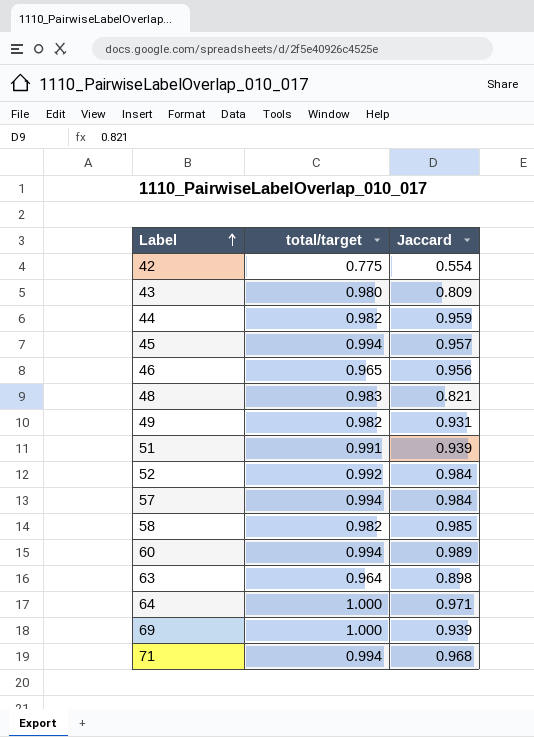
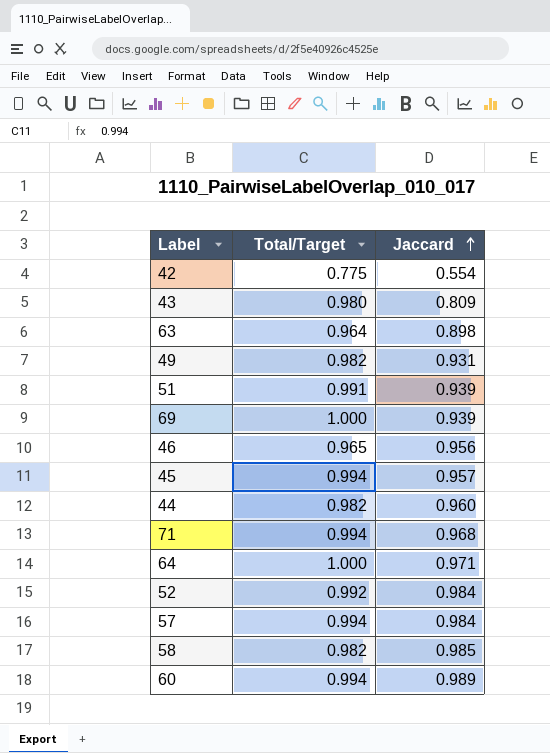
row order: Label ascending -> Jaccard ascending
column name: total/target -> Total/Target
row 48: 0.983 | 0.821 -> none
44 | Jaccard: 0.959 -> 0.960

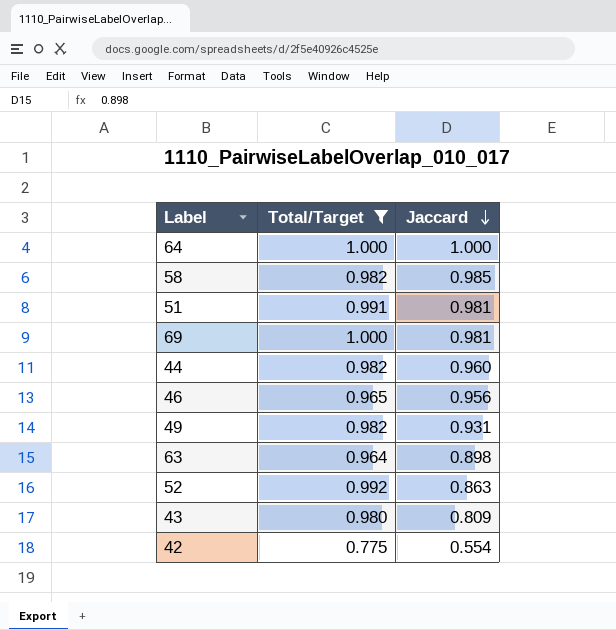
filter: none -> Total/Target != 0.994
row order: Jaccard ascending -> Jaccard descending
64 | Jaccard: 0.971 -> 1.000
51 | Jaccard: 0.939 -> 0.981
69 | Jaccard: 0.939 -> 0.981
52 | Jaccard: 0.984 -> 0.863

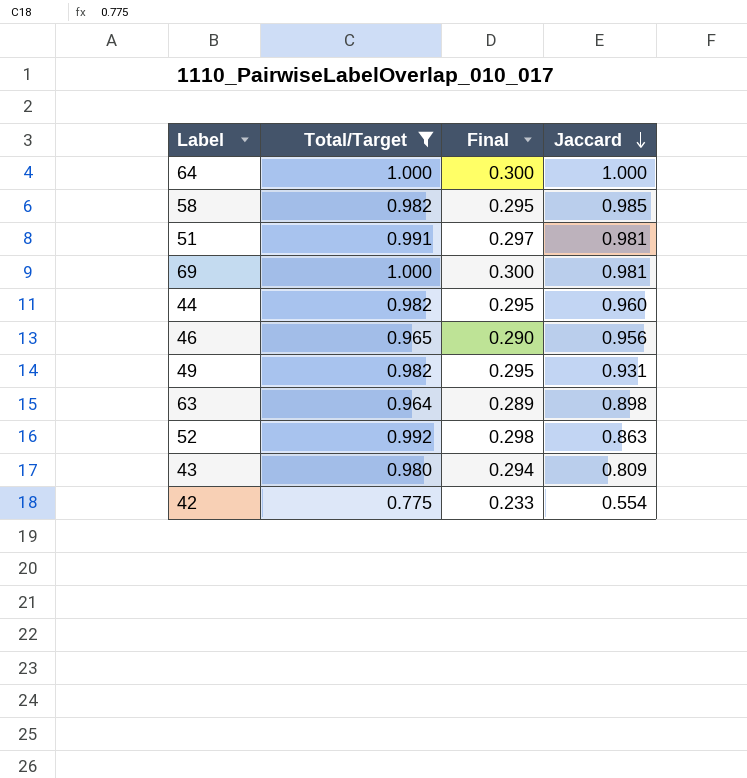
column Final | formula: none -> [Total/Target] * 0.3

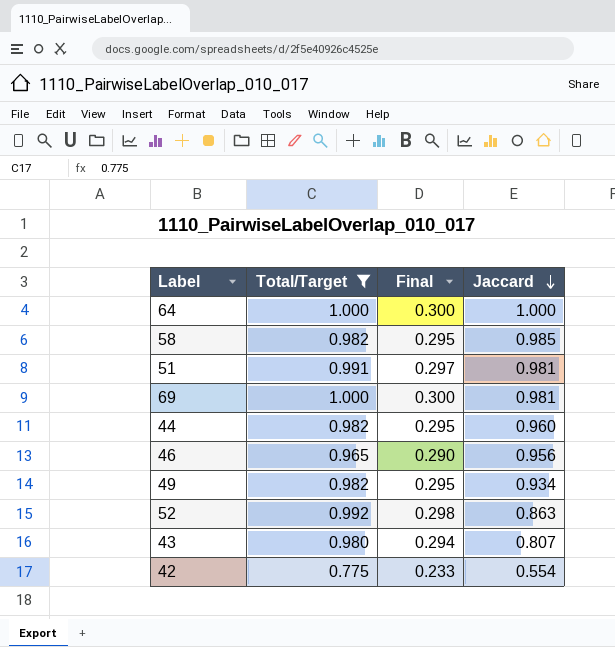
row 63: 0.964 | 0.289 | 0.898 -> none
49 | Jaccard: 0.931 -> 0.934
43 | Jaccard: 0.809 -> 0.807

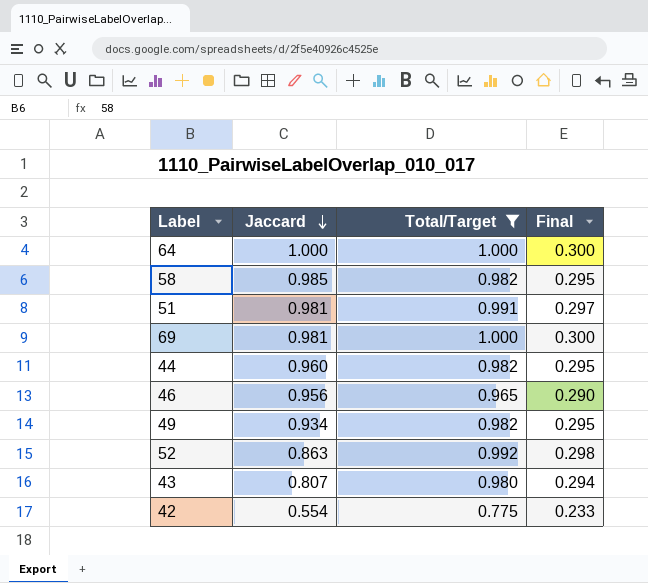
column Jaccard | position: 4 -> 2

